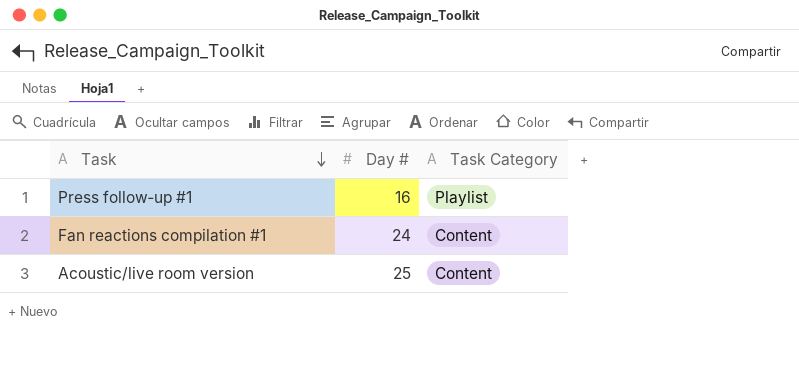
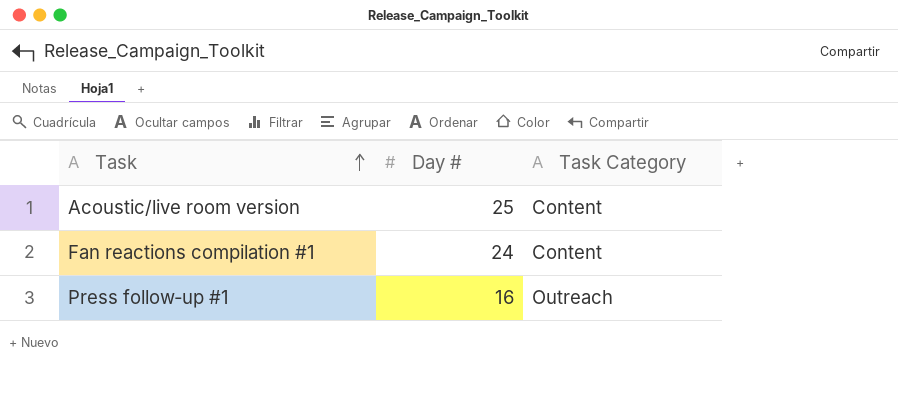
row order: Task descending -> Task ascending
Press follow‑up #1 | Task Category: Playlist -> Outreach

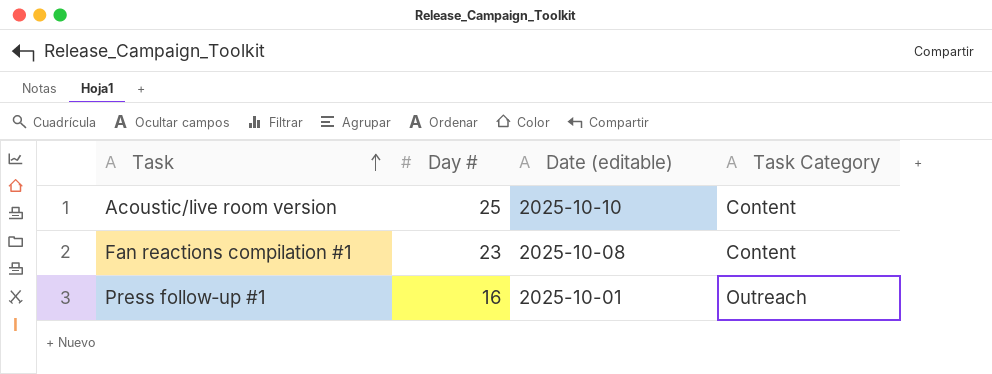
column Date (editable) | position: none -> 3
Fan reactions compilation #1 | Day #: 24 -> 23

